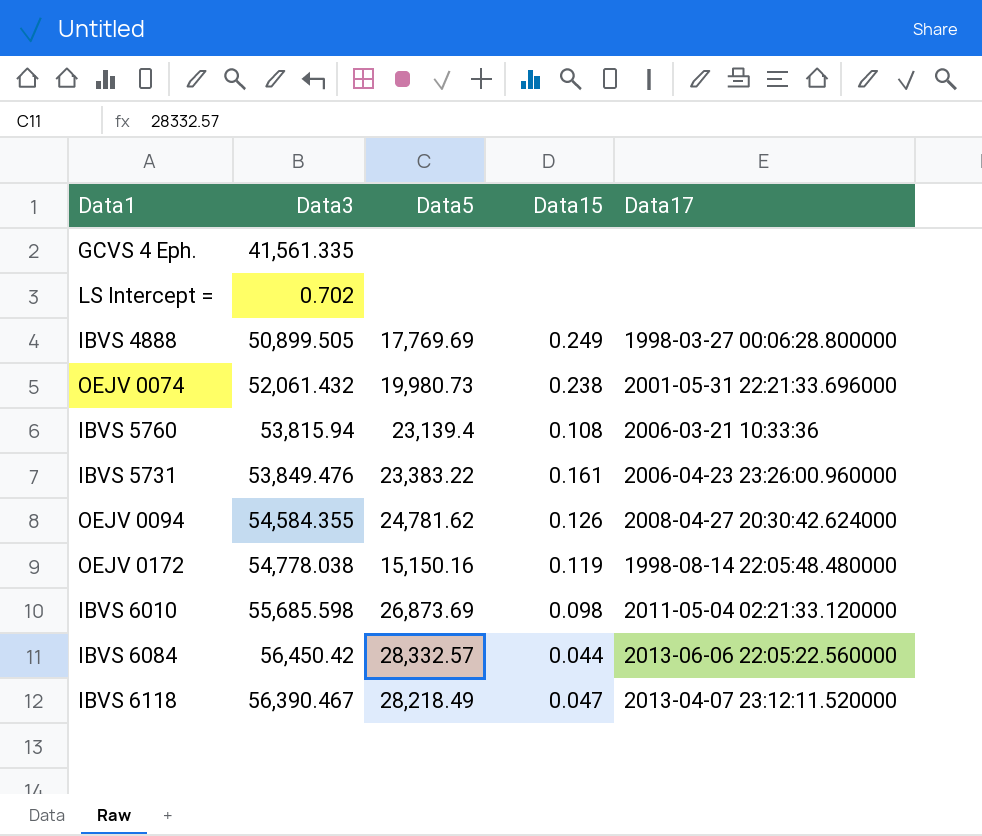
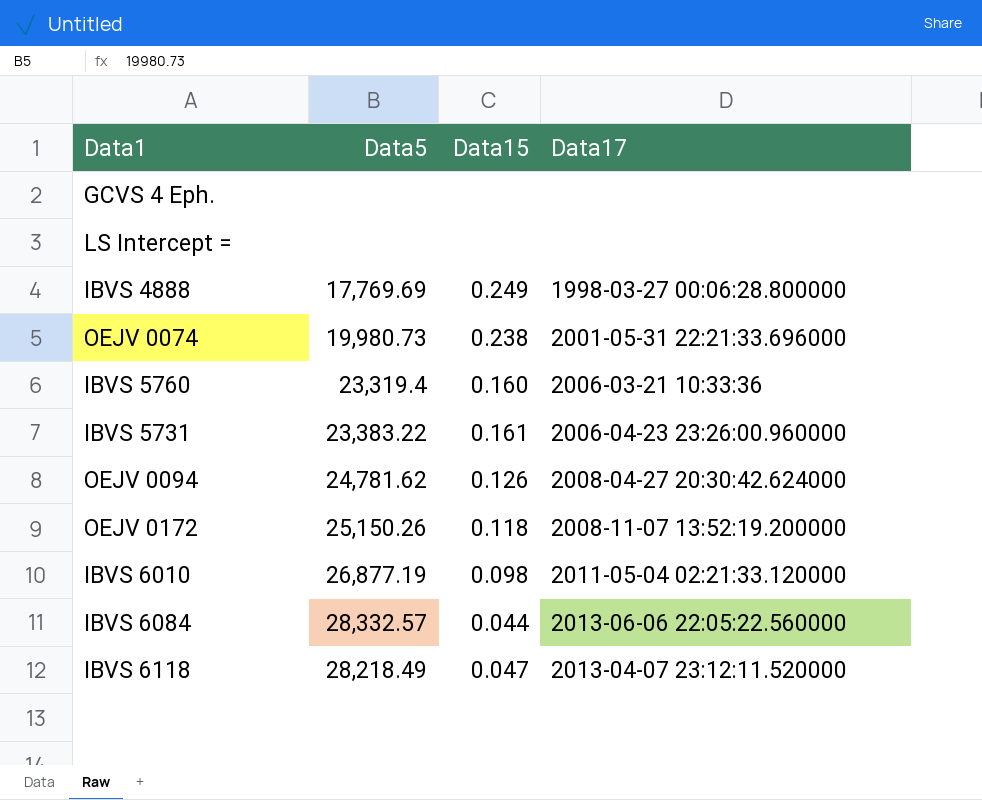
column Data3 | position: 2 -> none
IBVS 5760 | Data5: 23,139.4 -> 23,319.4
IBVS 5760 | Data15: 0.108 -> 0.160
OEJV 0172 | Data5: 15,150.16 -> 25,150.26
OEJV 0172 | Data15: 0.119 -> 0.118
OEJV 0172 | Data17: 1998-08-14 22:05:48.480000 -> 2008-11-07 13:52:19.200000
IBVS 6010 | Data5: 26,873.69 -> 26,877.19

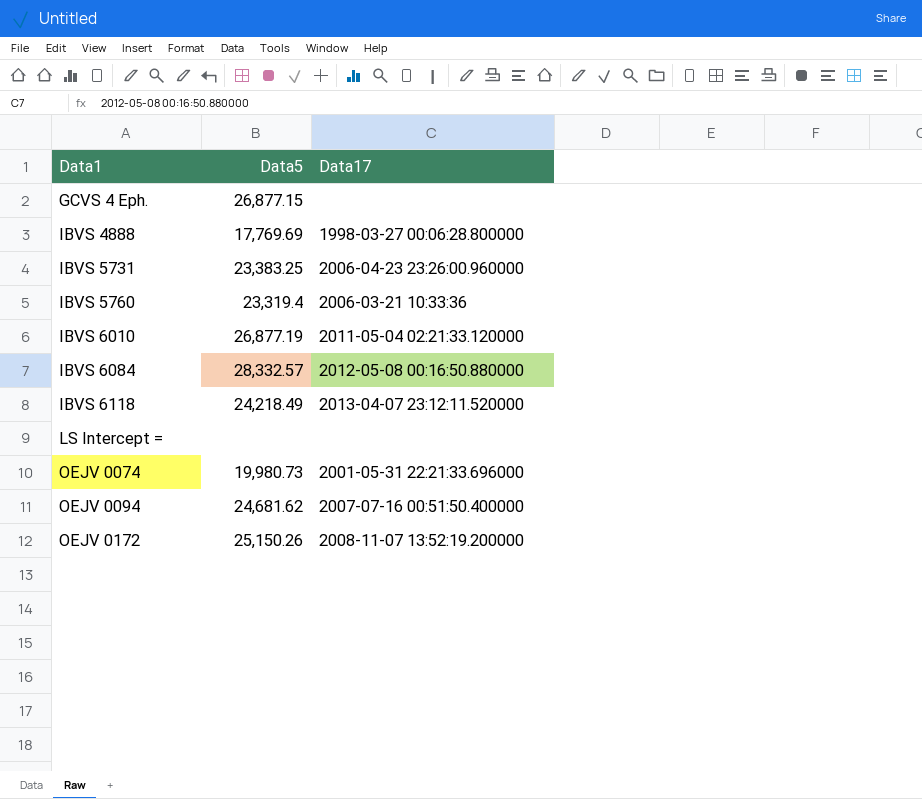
row order: none -> Data1 ascending
column Data15 | position: 3 -> none
GCVS 4 Eph. | Data5: none -> 26,877.15
IBVS 5731 | Data5: 23,383.22 -> 23,383.25
IBVS 6084 | Data17: 2013-06-06 22:05:22.560000 -> 2012-05-08 00:16:50.880000
IBVS 6118 | Data5: 28,218.49 -> 24,218.49
OEJV 0094 | Data5: 24,781.62 -> 24,681.62
OEJV 0094 | Data17: 2008-04-27 20:30:42.624000 -> 2007-07-16 00:51:50.400000

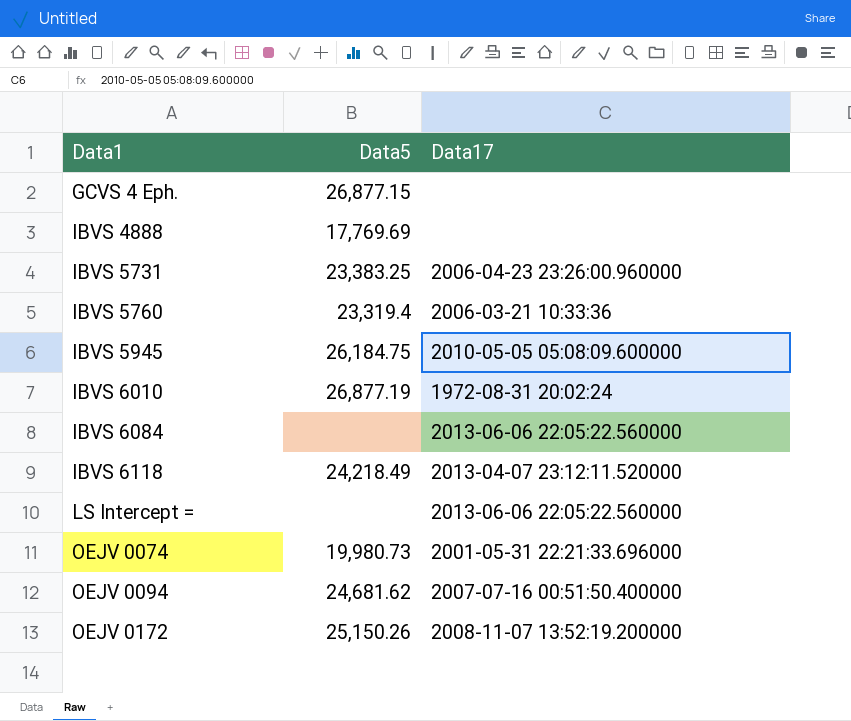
IBVS 4888 | Data17: 1998-03-27 00:06:28.800000 -> none
row IBVS 5945: none -> 26,184.75 | 2010-05-05 05:08:09.600000
IBVS 6010 | Data17: 2011-05-04 02:21:33.120000 -> 1972-08-31 20:02:24
IBVS 6084 | Data5: 28,332.57 -> none
IBVS 6084 | Data17: 2012-05-08 00:16:50.880000 -> 2013-06-06 22:05:22.560000
LS Intercept = | Data17: none -> 2013-06-06 22:05:22.560000

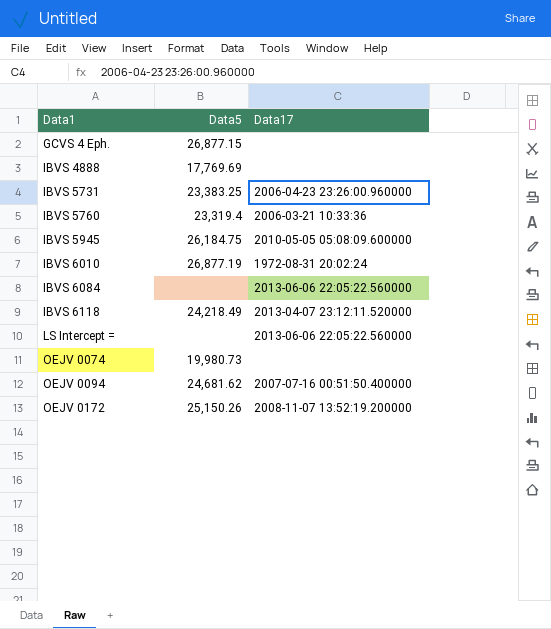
OEJV 0074 | Data17: 2001-05-31 22:21:33.696000 -> none

